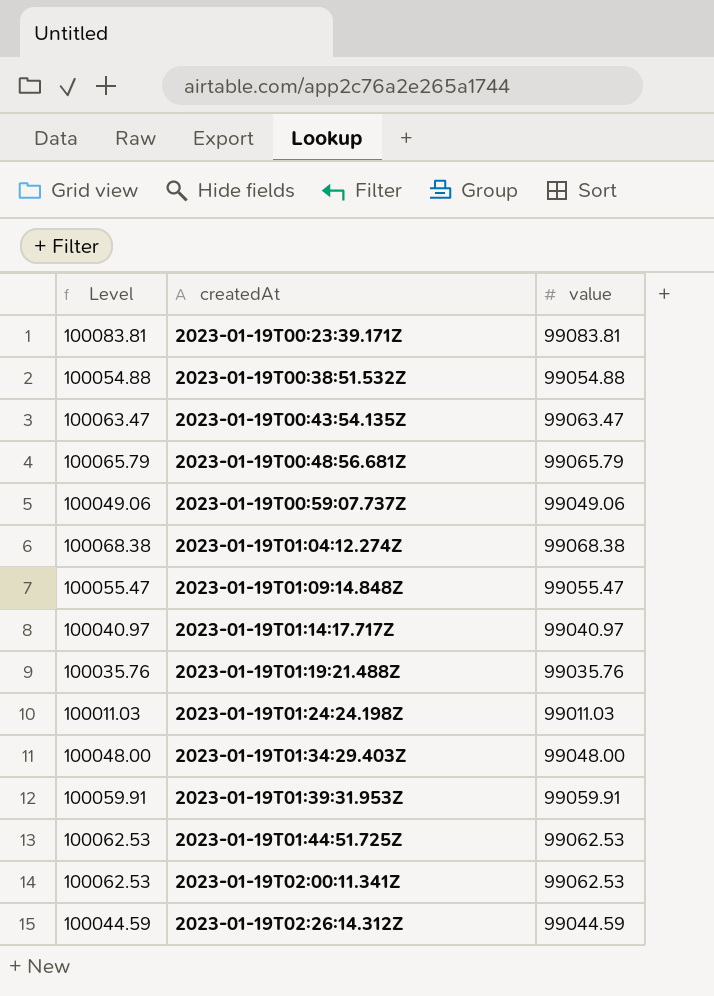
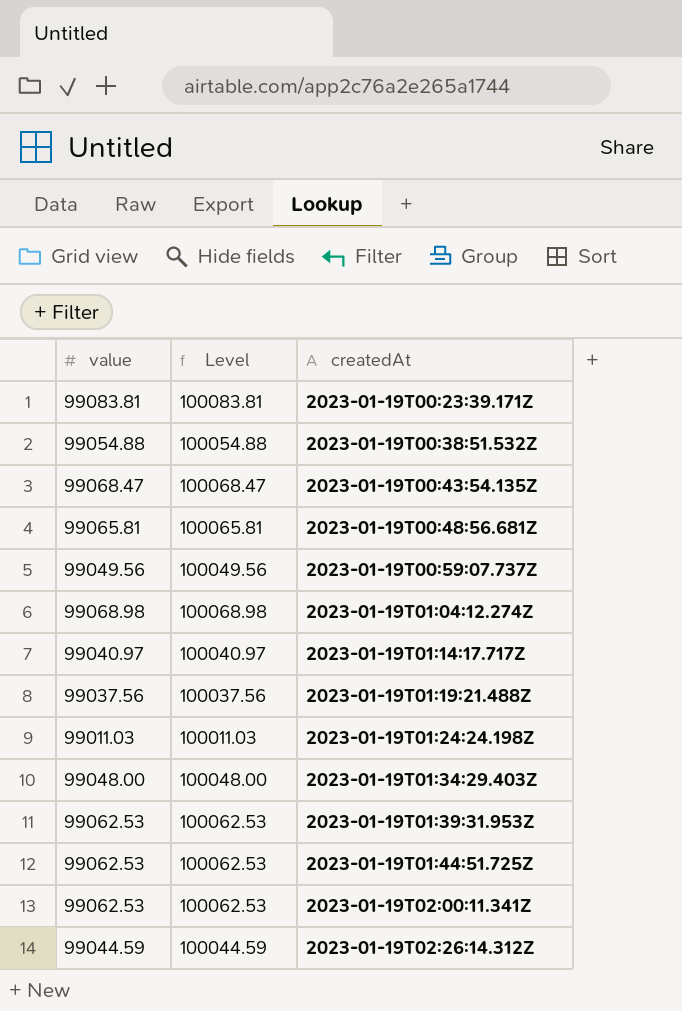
column value | position: 3 -> 1
row 2023-01-19T01:09:14.848Z: 100055.47 | 99055.47 -> none
2023-01-19T00:43:54.135Z | value: 99063.47 -> 99068.47
2023-01-19T00:43:54.135Z | Level: 100063.47 -> 100068.47
2023-01-19T00:48:56.681Z | value: 99065.79 -> 99065.81
2023-01-19T00:48:56.681Z | Level: 100065.79 -> 100065.81
2023-01-19T00:59:07.737Z | value: 99049.06 -> 99049.56
2023-01-19T00:59:07.737Z | Level: 100049.06 -> 100049.56
2023-01-19T01:04:12.274Z | value: 99068.38 -> 99068.98
2023-01-19T01:04:12.274Z | Level: 100068.38 -> 100068.98
2023-01-19T01:19:21.488Z | value: 99035.76 -> 99037.56
2023-01-19T01:19:21.488Z | Level: 100035.76 -> 100037.56
2023-01-19T01:39:31.953Z | value: 99059.91 -> 99062.53
2023-01-19T01:39:31.953Z | Level: 100059.91 -> 100062.53

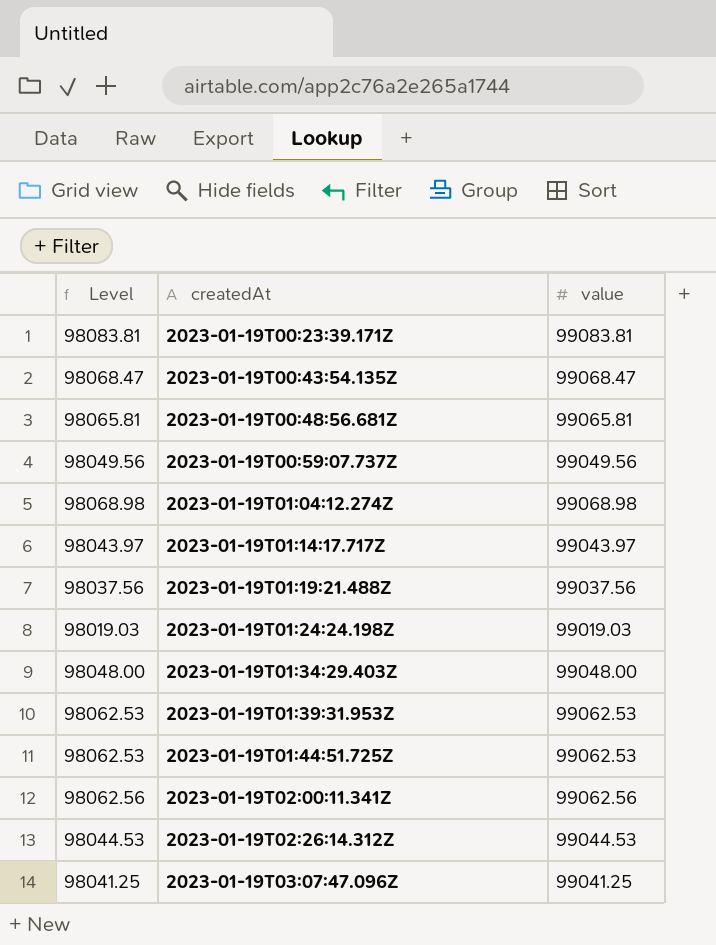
column Level | formula: [value] + 1000 -> [value] - 1000
column value | position: 1 -> 3
row 2023-01-19T00:38:51.532Z: 99054.88 | 100054.88 -> none
2023-01-19T01:14:17.717Z | value: 99040.97 -> 99043.97
2023-01-19T01:24:24.198Z | value: 99011.03 -> 99019.03
2023-01-19T02:00:11.341Z | value: 99062.53 -> 99062.56
2023-01-19T02:26:14.312Z | value: 99044.59 -> 99044.53
row 2023-01-19T03:07:47.096Z: none -> 98041.25 | 99041.25

